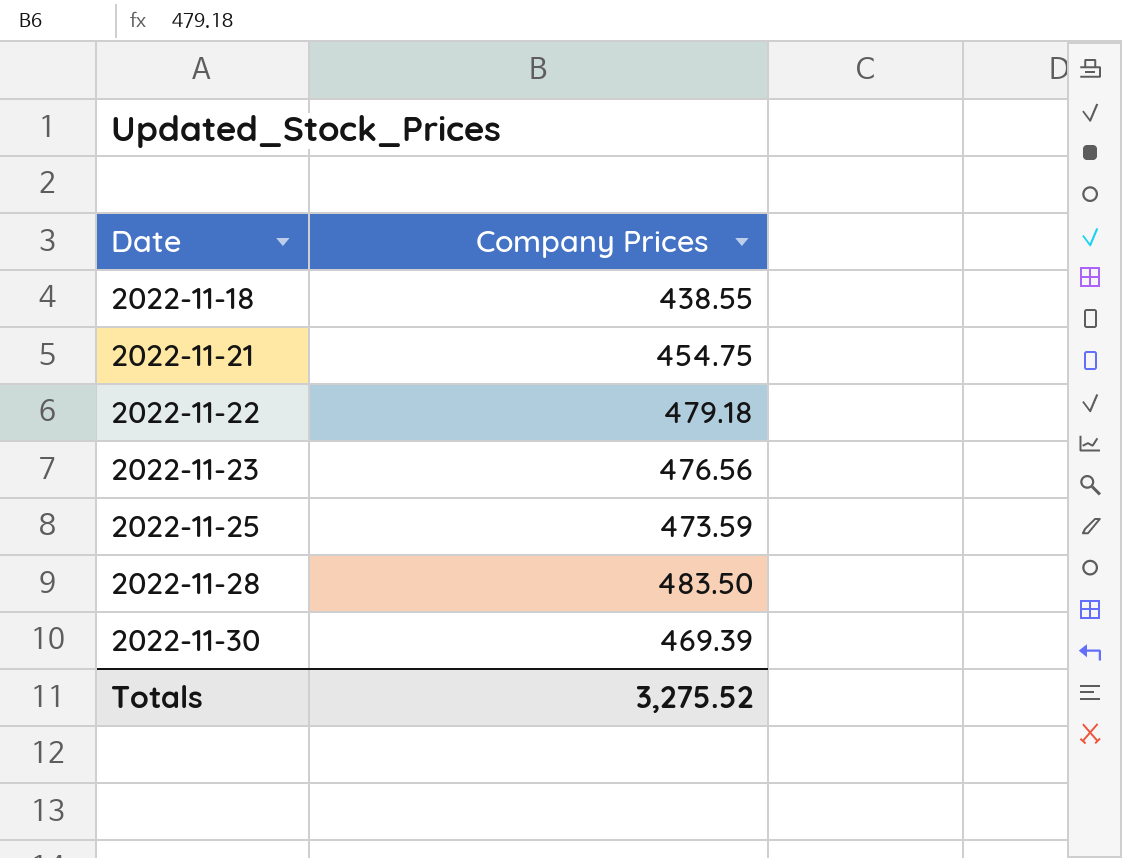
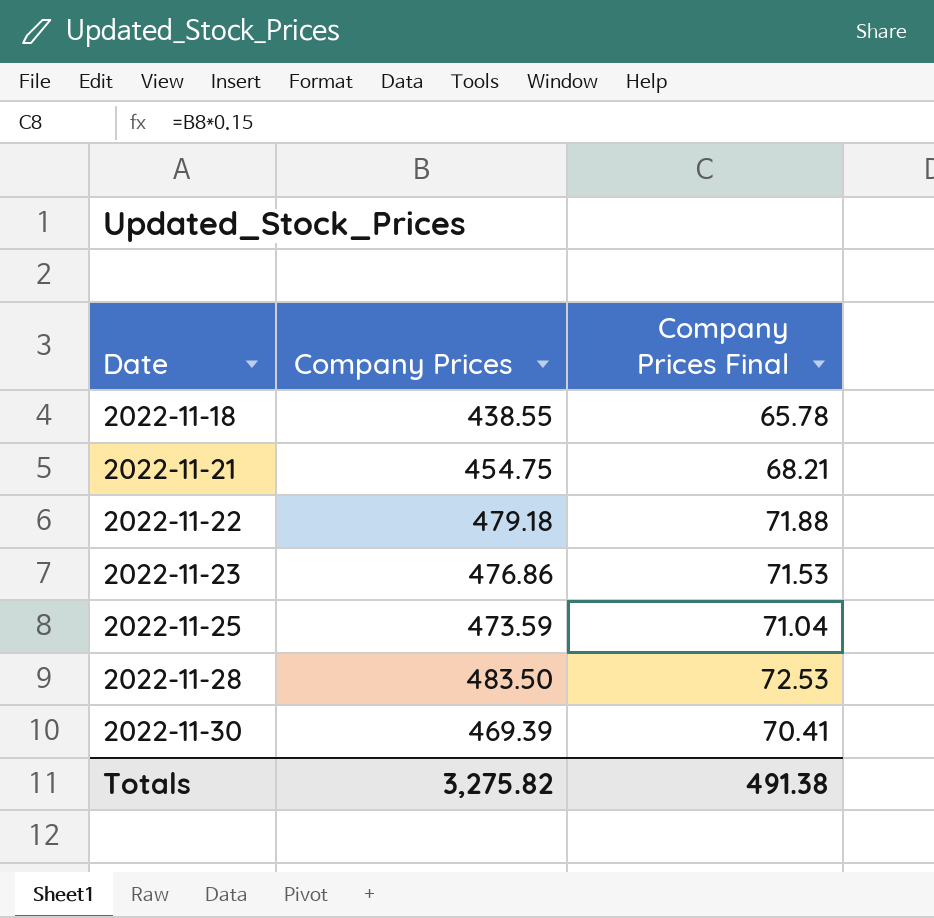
column Company Prices Final | formula: none -> [Company Prices] * 0.15
2022-11-23 | Company Prices: 476.56 -> 476.86
Totals | Company Prices: 3,275.52 -> 3,275.82

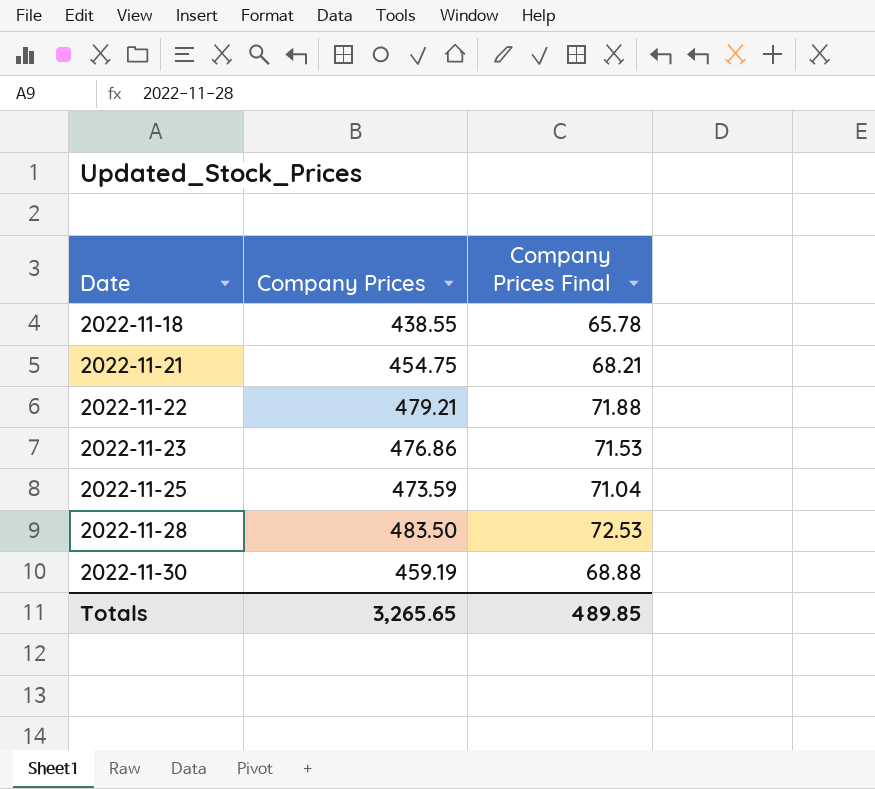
2022-11-22 | Company Prices: 479.18 -> 479.21
2022-11-30 | Company Prices: 469.39 -> 459.19
2022-11-30 | Company Prices Final: 70.41 -> 68.88
Totals | Company Prices: 3,275.82 -> 3,265.65
Totals | Company Prices Final: 491.38 -> 489.85

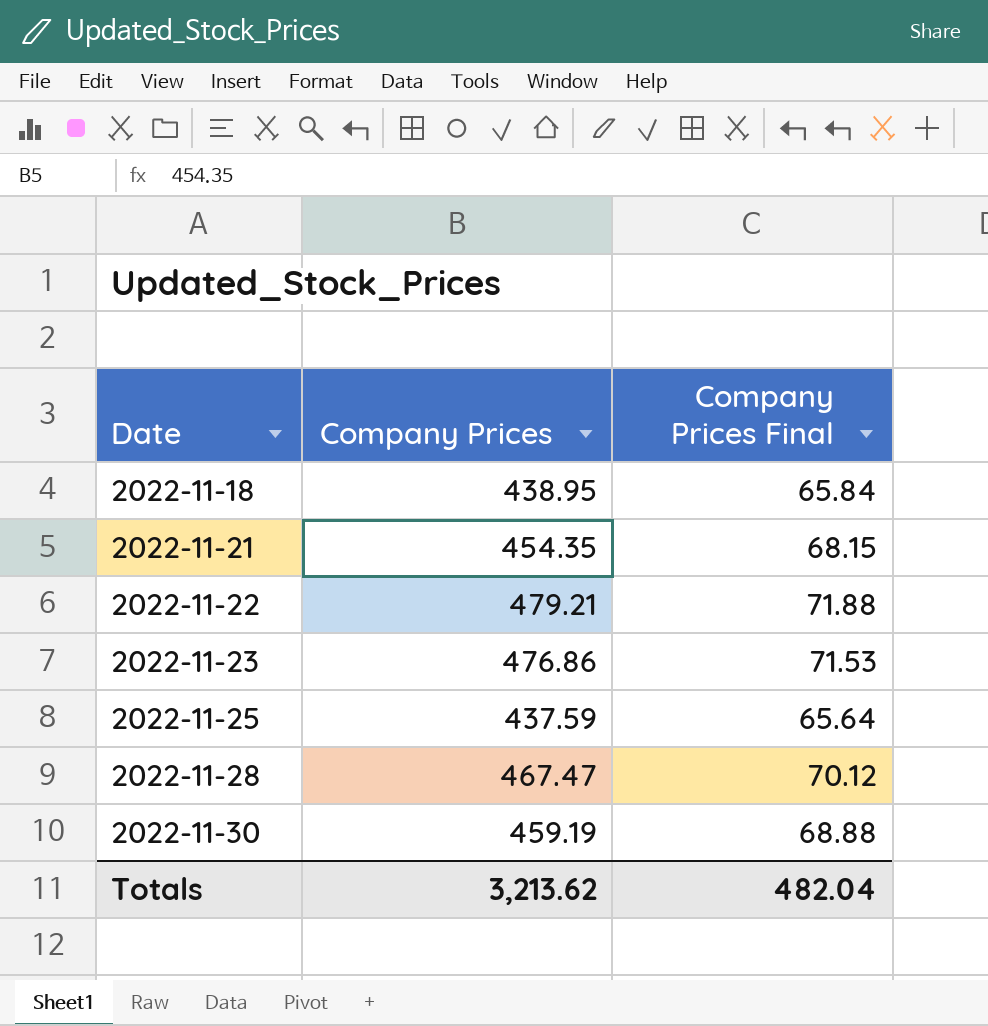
2022-11-18 | Company Prices: 438.55 -> 438.95
2022-11-18 | Company Prices Final: 65.78 -> 65.84
2022-11-21 | Company Prices: 454.75 -> 454.35
2022-11-21 | Company Prices Final: 68.21 -> 68.15
2022-11-25 | Company Prices: 473.59 -> 437.59
2022-11-25 | Company Prices Final: 71.04 -> 65.64
2022-11-28 | Company Prices: 483.50 -> 467.47
2022-11-28 | Company Prices Final: 72.53 -> 70.12
Totals | Company Prices: 3,265.65 -> 3,213.62
Totals | Company Prices Final: 489.85 -> 482.04

